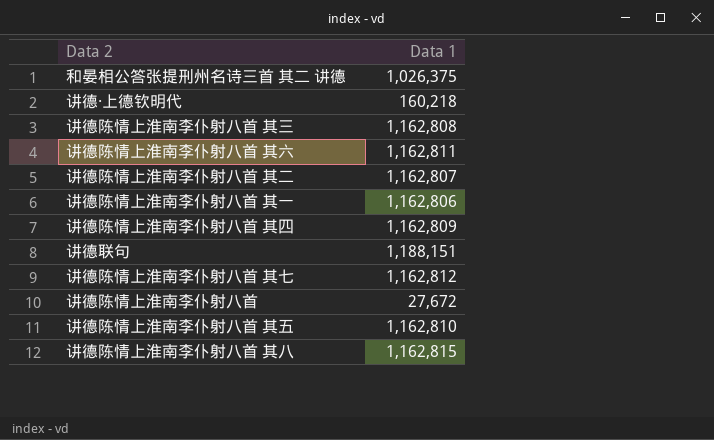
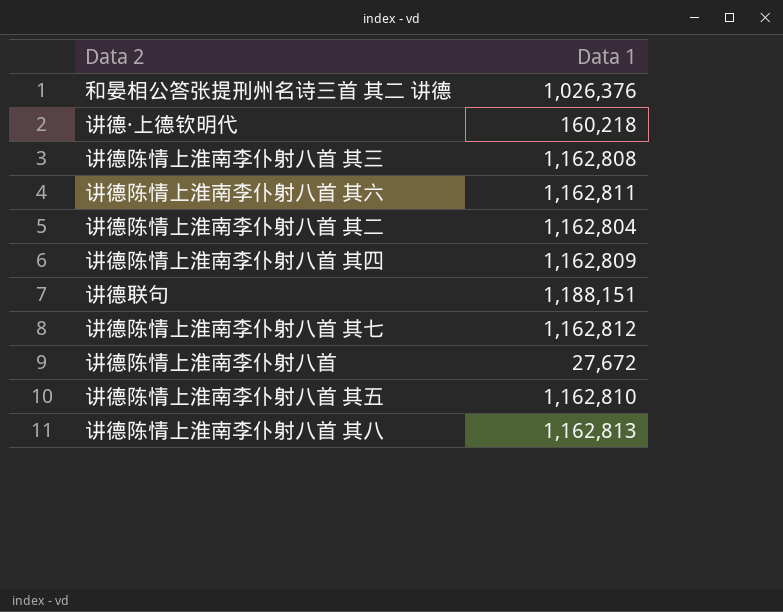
row 讲德陈情上淮南李仆射八首 其一: 1,162,806 -> none
和晏相公答张提刑州名诗三首 其二 讲德 | Data 1: 1,026,375 -> 1,026,376
讲德陈情上淮南李仆射八首 其二 | Data 1: 1,162,807 -> 1,162,804
讲德陈情上淮南李仆射八首 其八 | Data 1: 1,162,815 -> 1,162,813

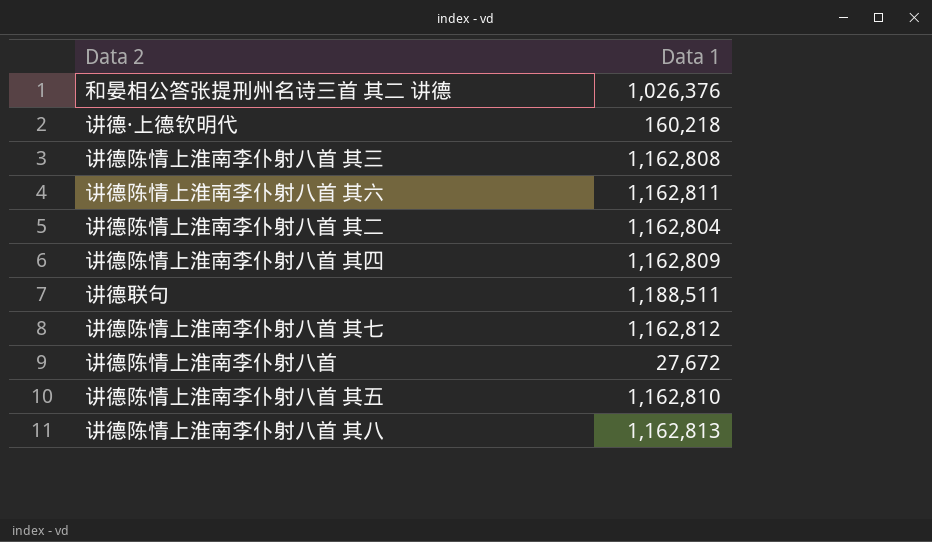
讲德联句 | Data 1: 1,188,151 -> 1,188,511

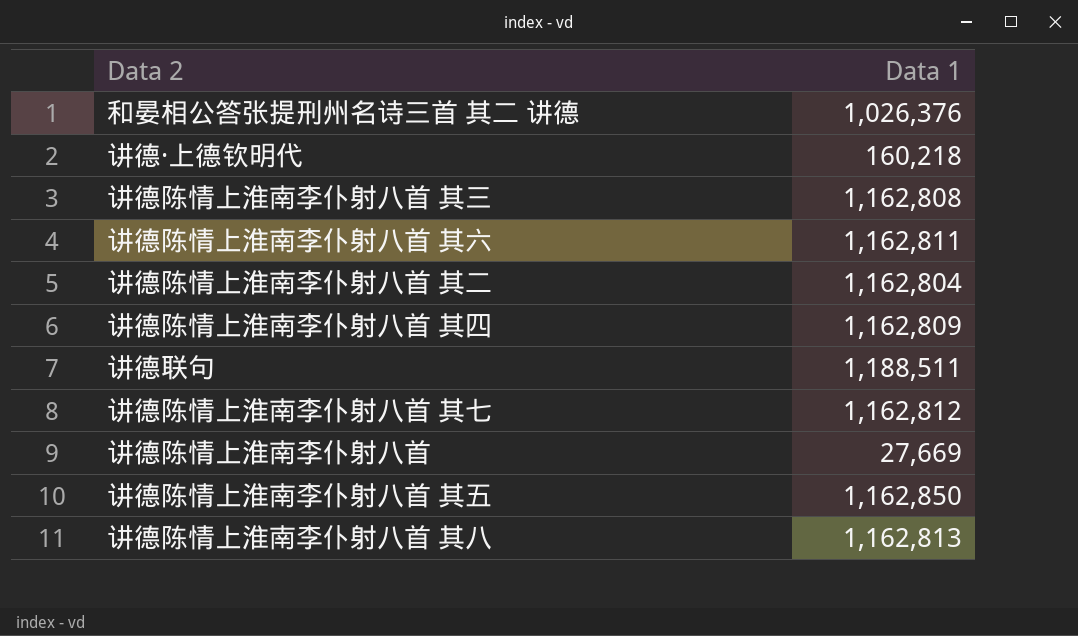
讲德陈情上淮南李仆射八首 | Data 1: 27,672 -> 27,669
讲德陈情上淮南李仆射八首 其五 | Data 1: 1,162,810 -> 1,162,850

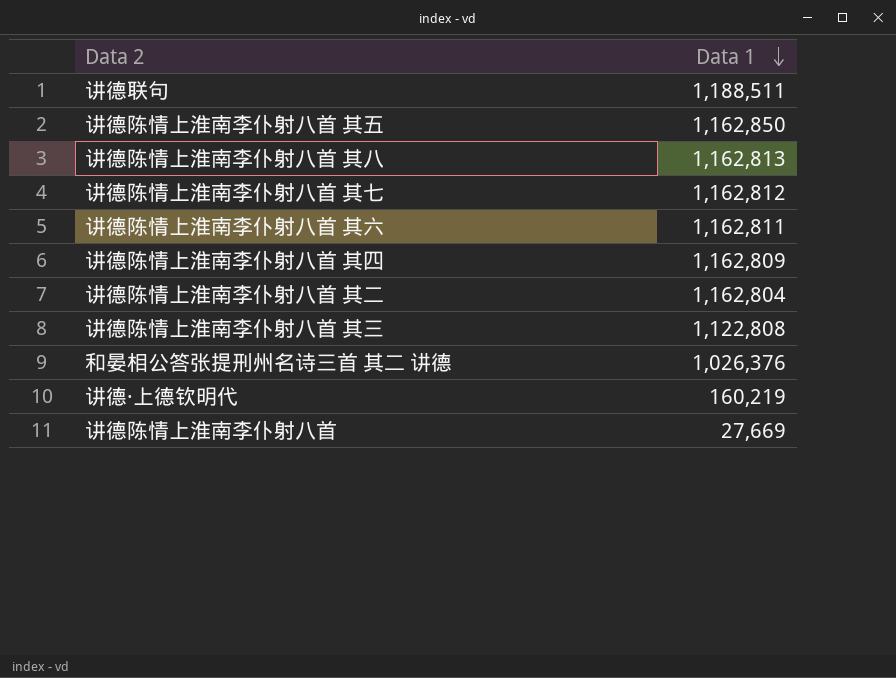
row order: none -> Data 1 descending
讲德陈情上淮南李仆射八首 其三 | Data 1: 1,162,808 -> 1,122,808
讲德·上德钦明代 | Data 1: 160,218 -> 160,219

